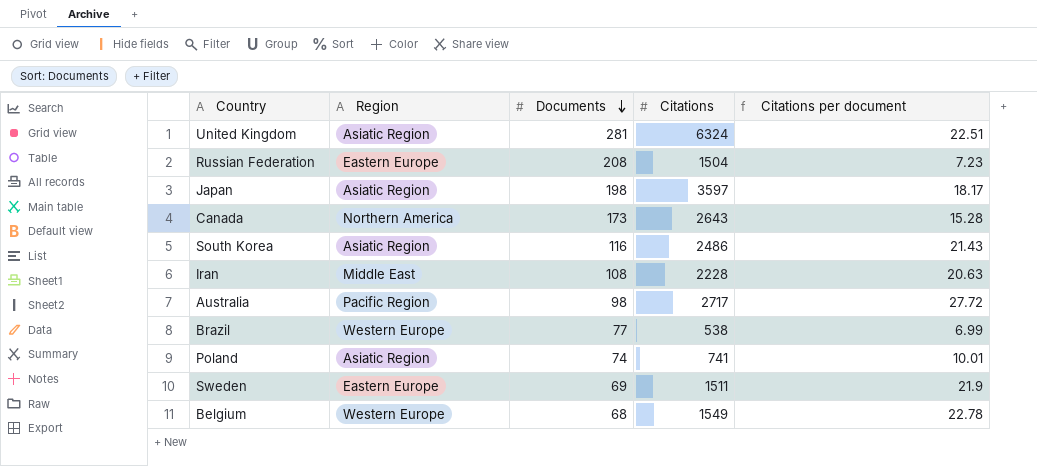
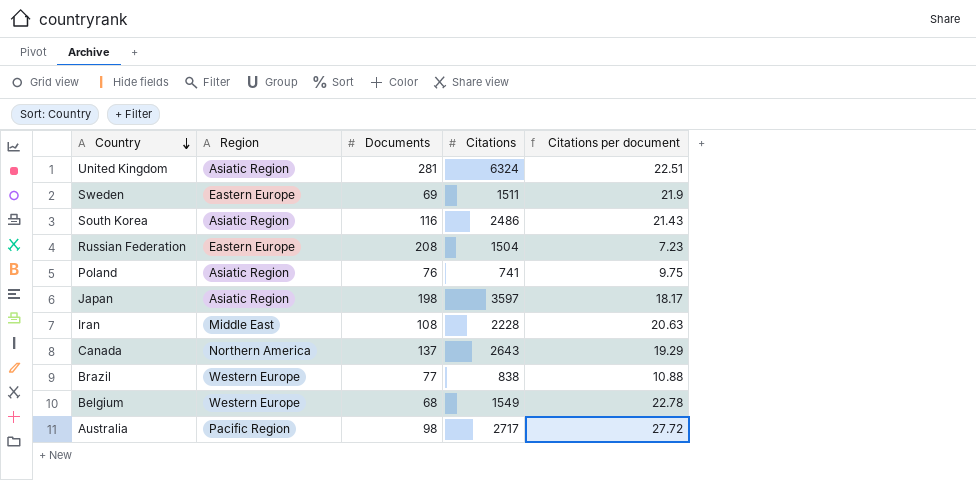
row order: Documents descending -> Country descending
Poland | Documents: 74 -> 76
Poland | Citations per document: 10.01 -> 9.75
Canada | Documents: 173 -> 137
Canada | Citations per document: 15.28 -> 19.29
Brazil | Citations: 538 -> 838
Brazil | Citations per document: 6.99 -> 10.88

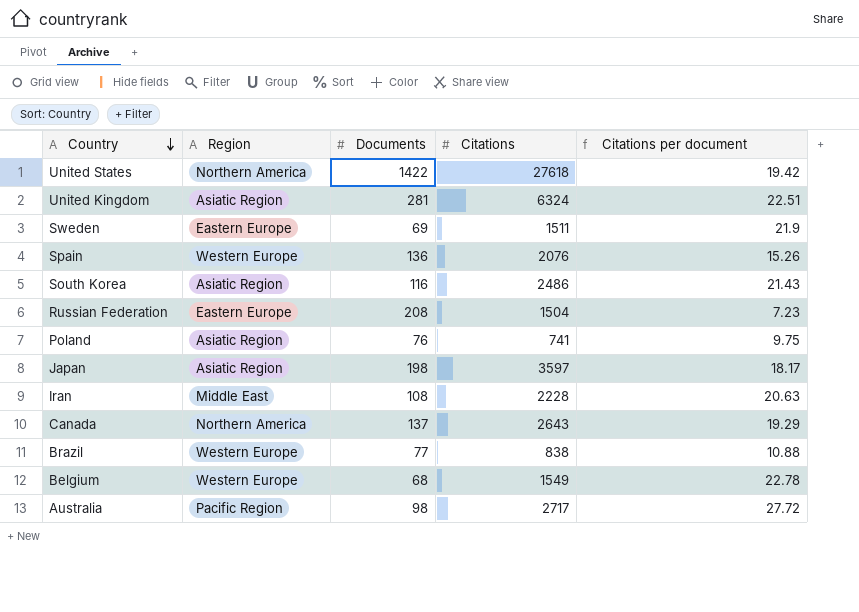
row United States: none -> Northern America | 1422 | 27618 | 19.42
row Spain: none -> Western Europe | 136 | 2076 | 15.26

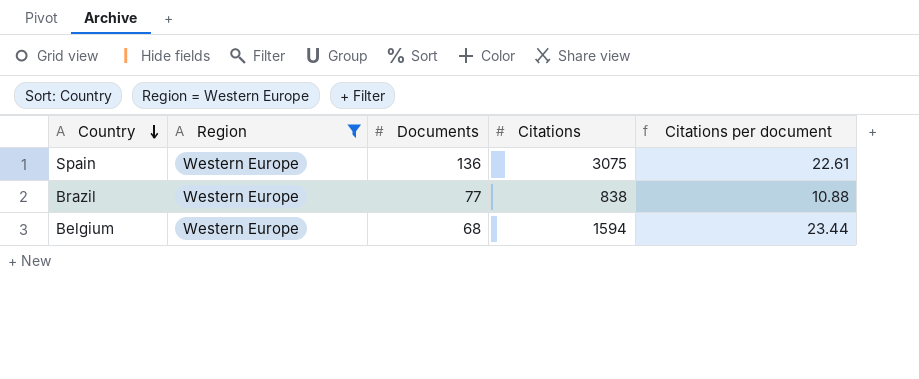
filter: none -> Region = Western Europe
Spain | Citations: 2076 -> 3075
Spain | Citations per document: 15.26 -> 22.61
Belgium | Citations: 1549 -> 1594
Belgium | Citations per document: 22.78 -> 23.44

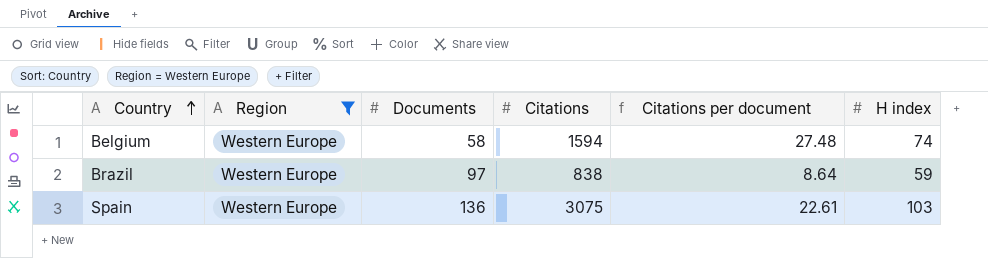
row order: Country descending -> Country ascending
column H index | position: none -> 6
Belgium | Documents: 68 -> 58
Belgium | Citations per document: 23.44 -> 27.48
Brazil | Documents: 77 -> 97
Brazil | Citations per document: 10.88 -> 8.64

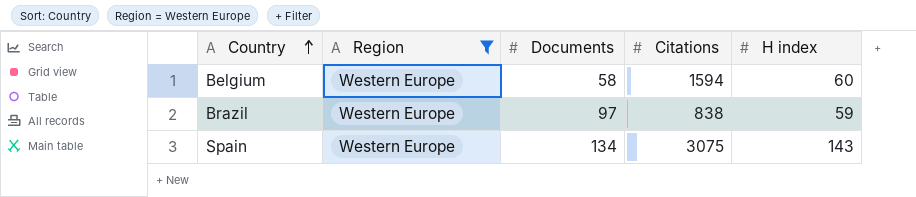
column Citations per document | formula: [Citations] / [Documents] -> none
Belgium | H index: 74 -> 60
Spain | Documents: 136 -> 134
Spain | H index: 103 -> 143

